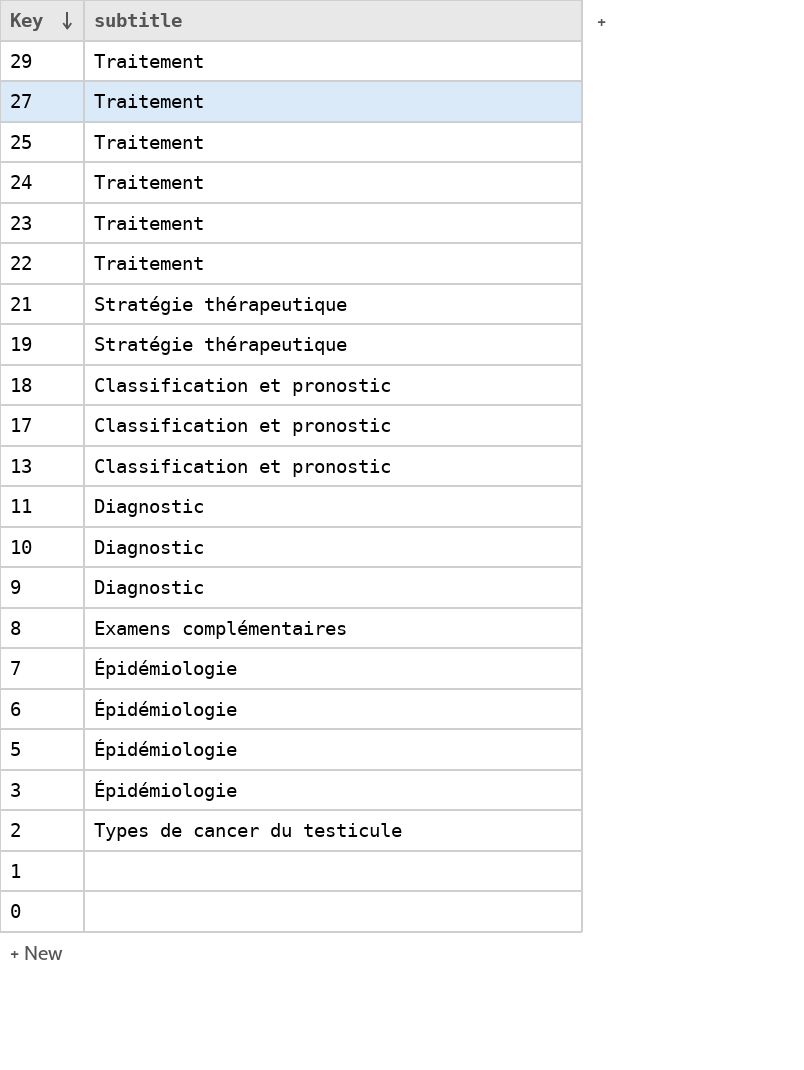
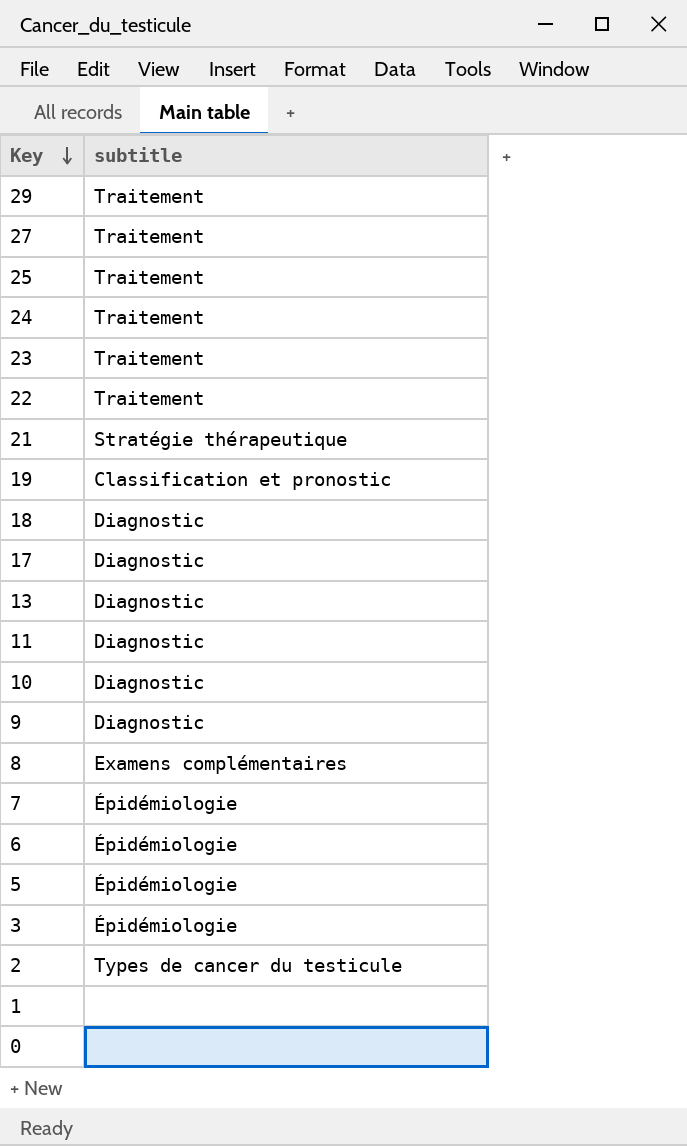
19 | subtitle: Stratégie thérapeutique -> Classification et pronostic
18 | subtitle: Classification et pronostic -> Diagnostic
17 | subtitle: Classification et pronostic -> Diagnostic
13 | subtitle: Classification et pronostic -> Diagnostic

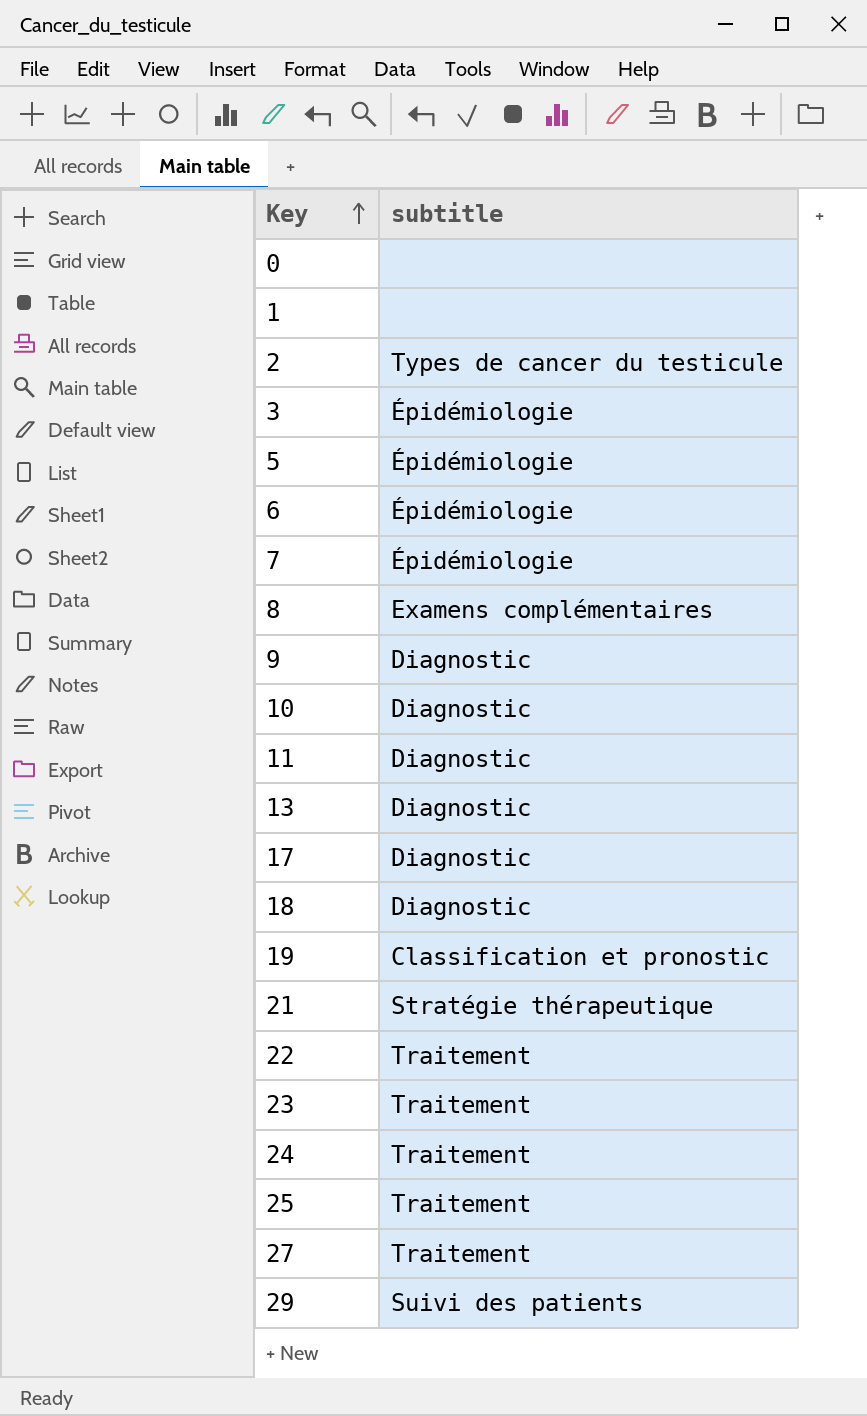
row order: Key descending -> Key ascending
29 | subtitle: Traitement -> Suivi des patients

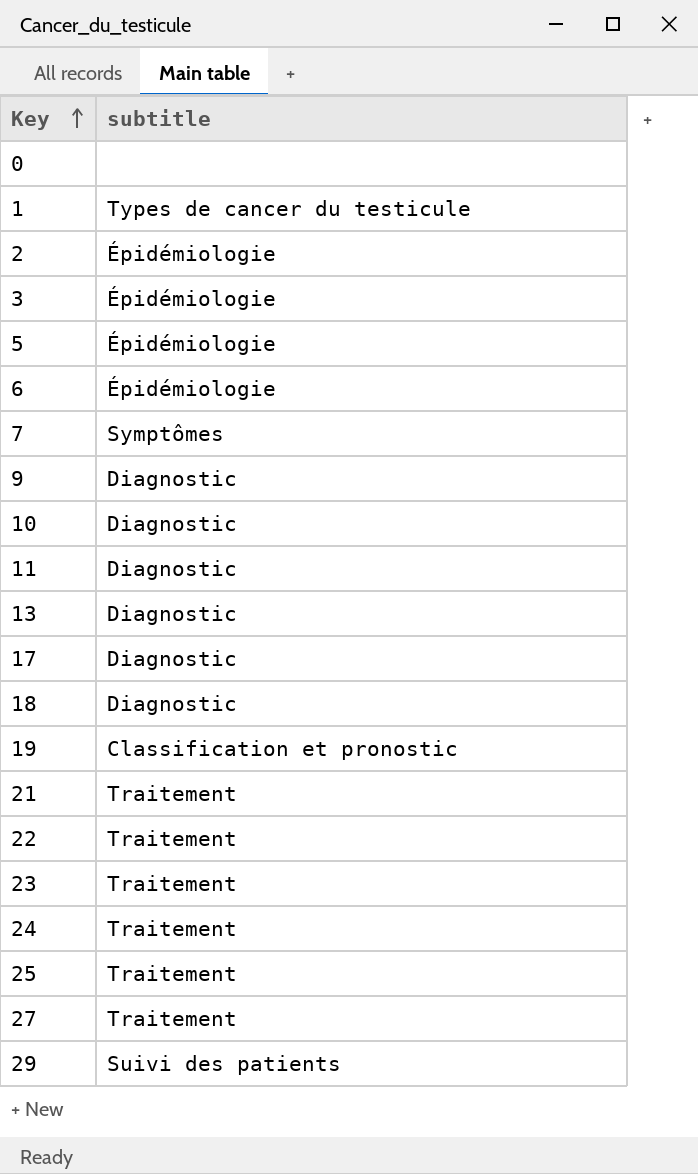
row 8: Examens complémentaires -> none
1 | subtitle: none -> Types de cancer du testicule
2 | subtitle: Types de cancer du testicule -> Épidémiologie
7 | subtitle: Épidémiologie -> Symptômes
21 | subtitle: Stratégie thérapeutique -> Traitement

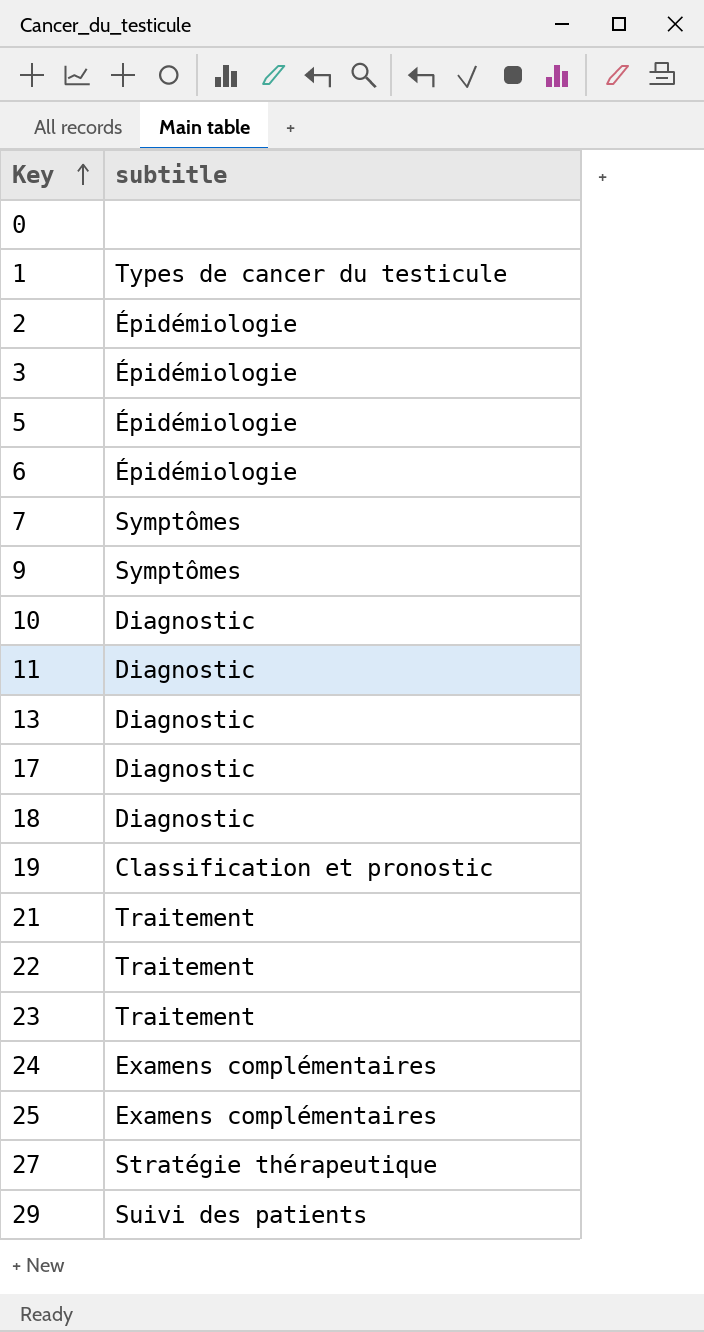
9 | subtitle: Diagnostic -> Symptômes
24 | subtitle: Traitement -> Examens complémentaires
25 | subtitle: Traitement -> Examens complémentaires
27 | subtitle: Traitement -> Stratégie thérapeutique

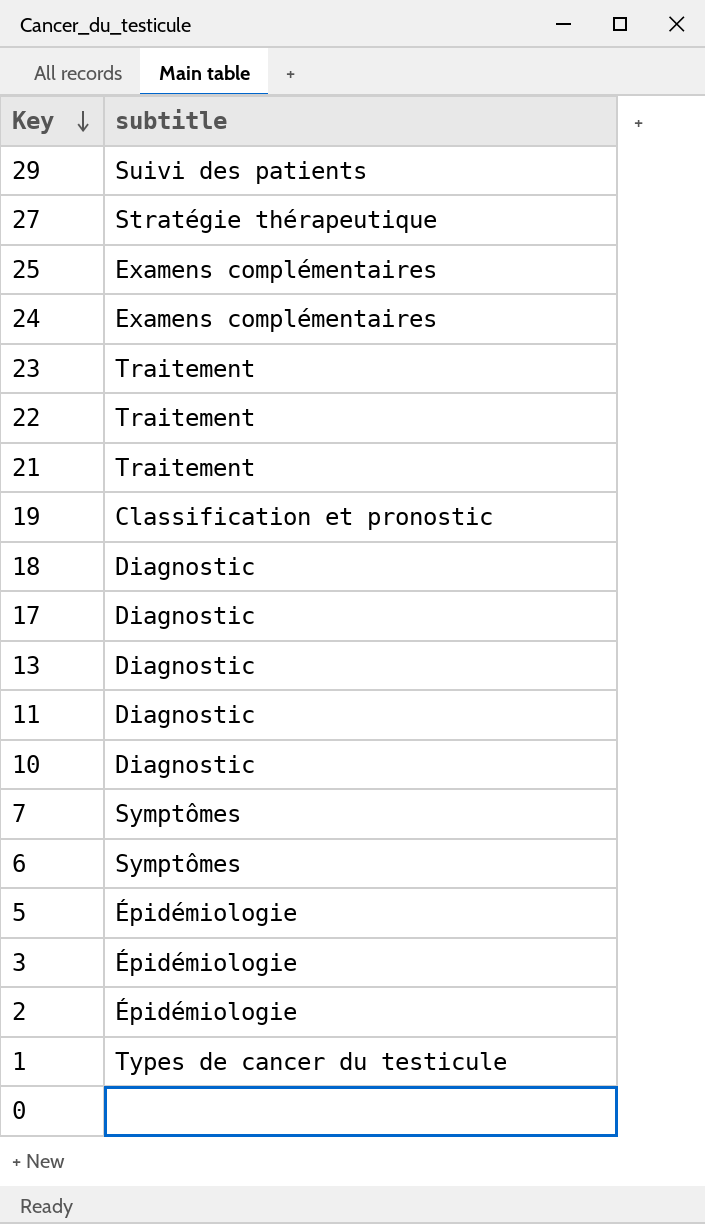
row order: Key ascending -> Key descending
row 9: Symptômes -> none
6 | subtitle: Épidémiologie -> Symptômes

